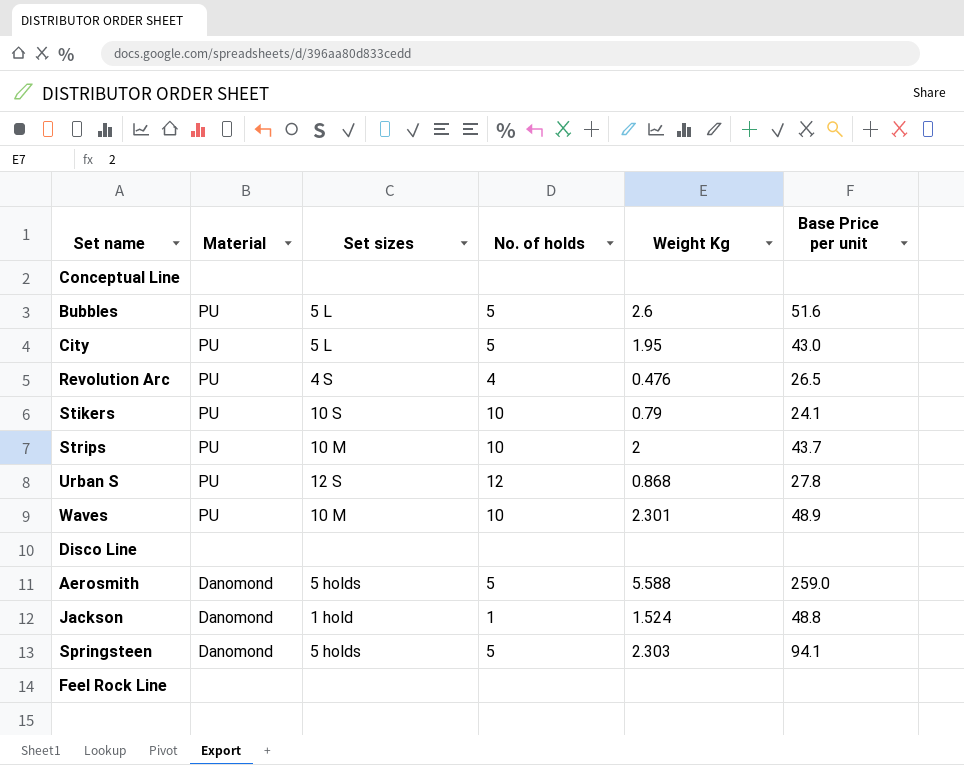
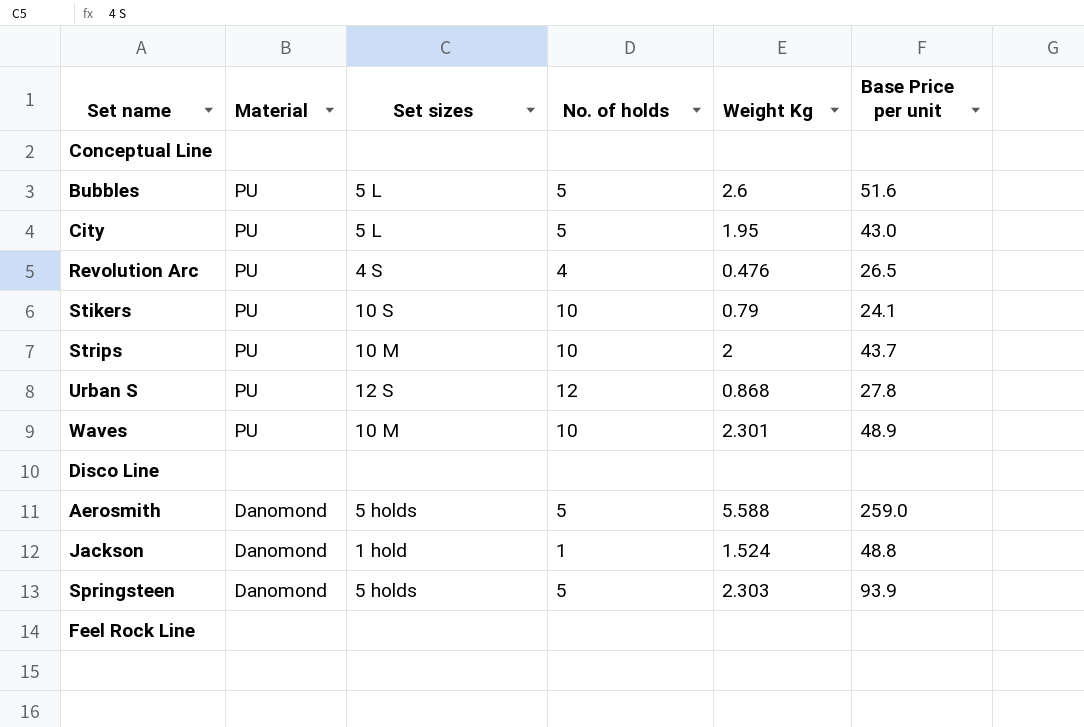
Springsteen | Base Price per unit: 94.1 -> 93.9

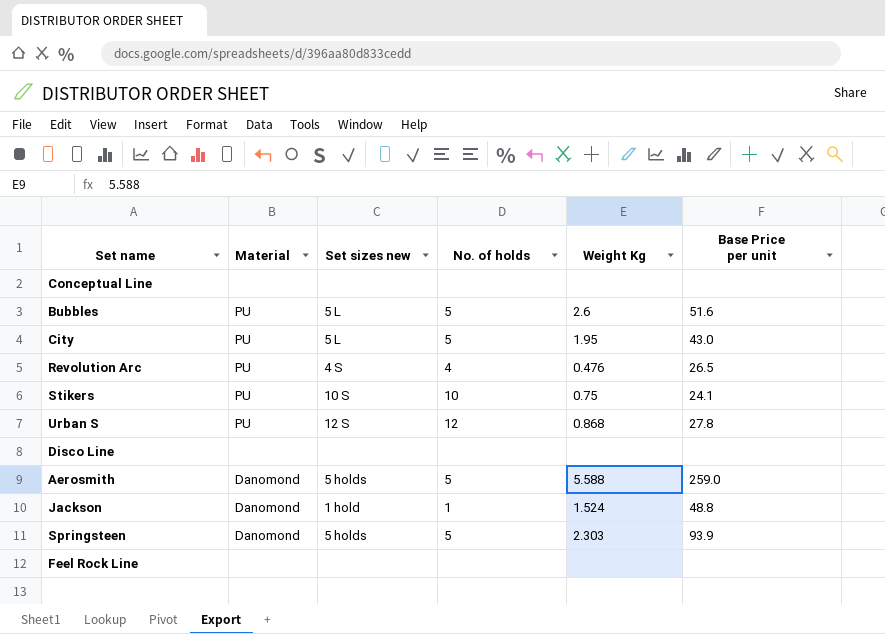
column name: Set sizes -> Set sizes new
row Strips: PU | 10 M | 10 | 2 | 43.7 -> none
row Waves: PU | 10 M | 10 | 2.301 | 48.9 -> none
Stikers | Weight Kg: 0.79 -> 0.75

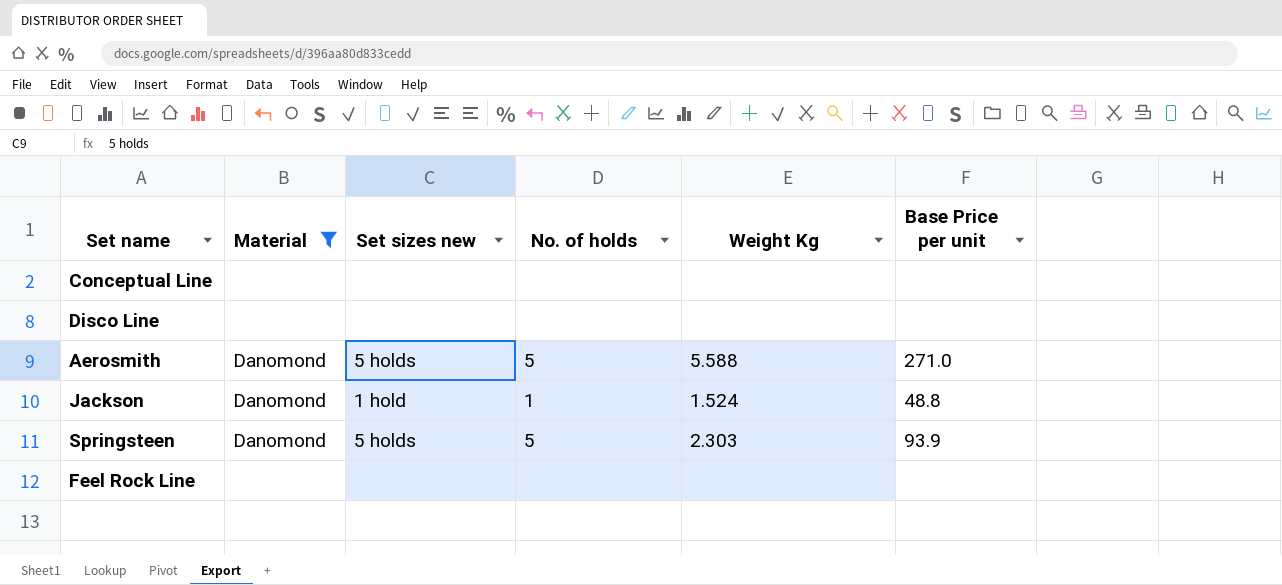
filter: none -> Material != PU
Aerosmith | Base Price per unit: 259.0 -> 271.0

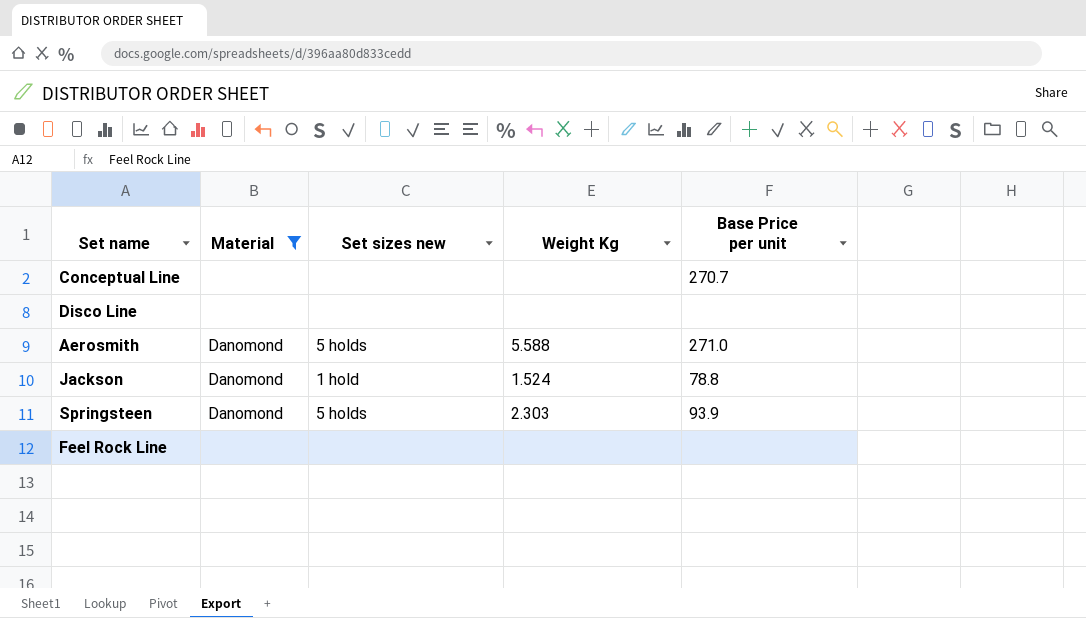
column No. of holds | position: 4 -> none
Conceptual Line | Base Price per unit: none -> 270.7
Jackson | Base Price per unit: 48.8 -> 78.8

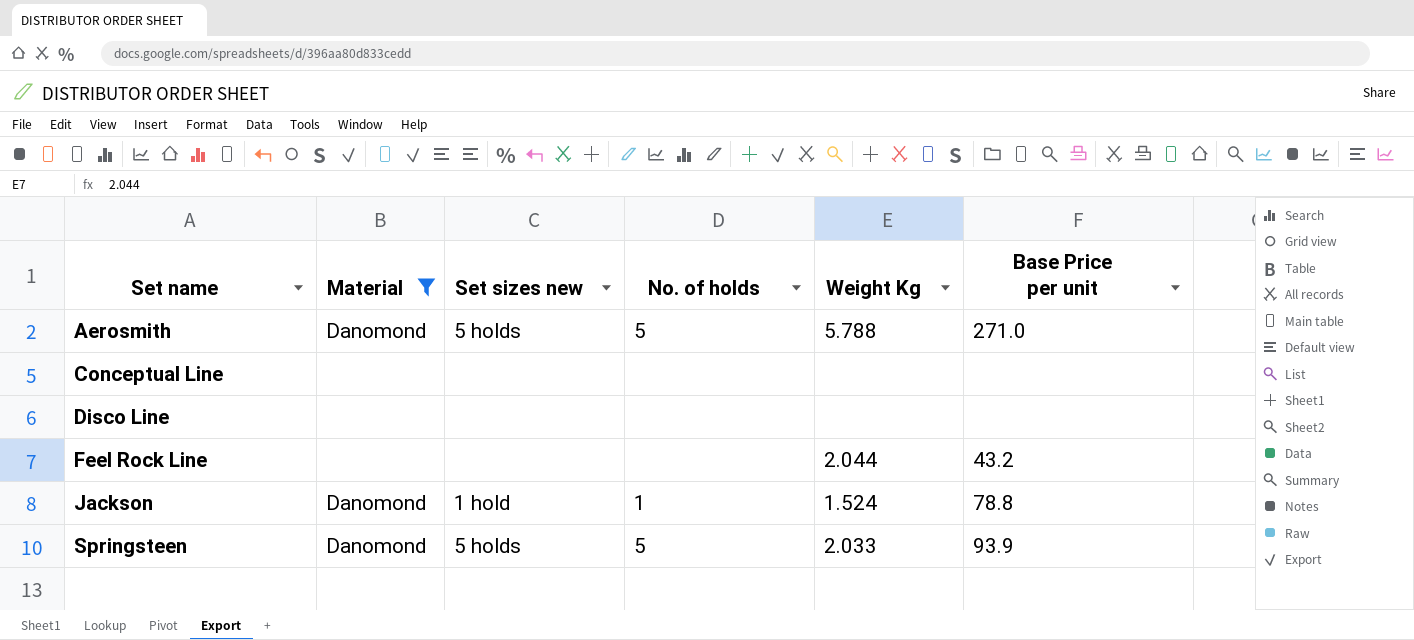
row order: none -> Set name ascending
column No. of holds | position: none -> 4
Aerosmith | Weight Kg: 5.588 -> 5.788
Conceptual Line | Base Price per unit: 270.7 -> none
Feel Rock Line | Weight Kg: none -> 2.044
Feel Rock Line | Base Price per unit: none -> 43.2
Springsteen | Weight Kg: 2.303 -> 2.033

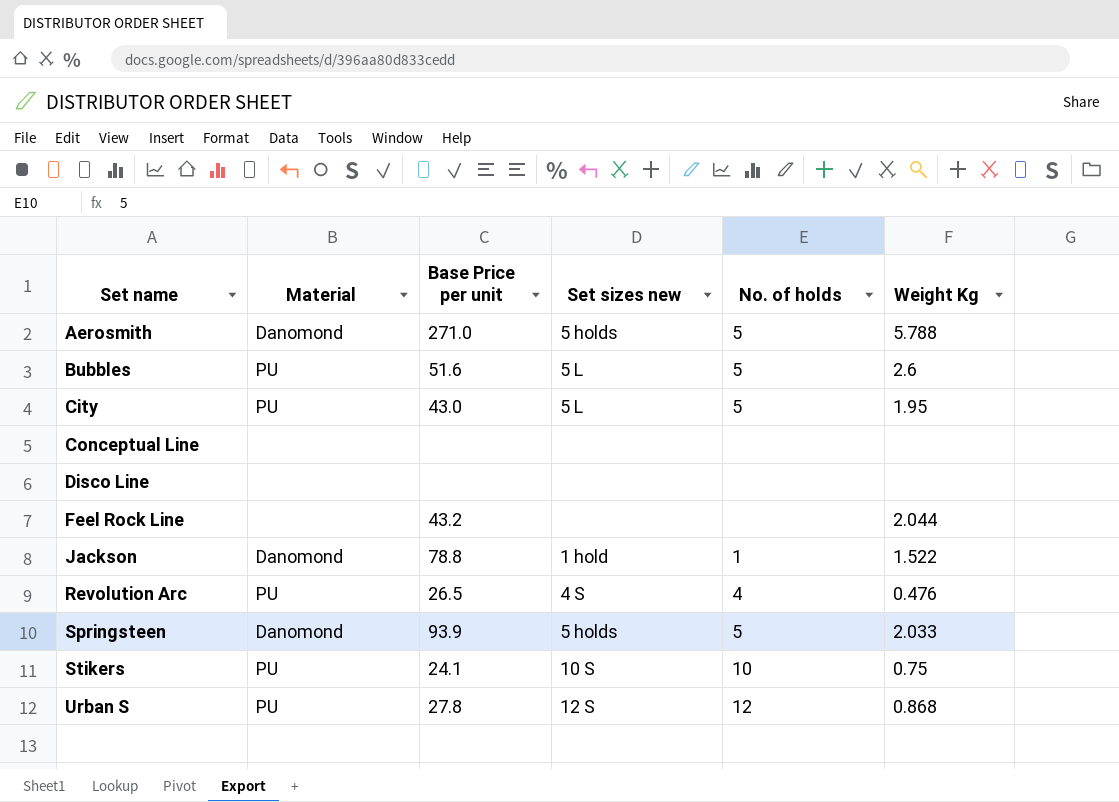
filter: Material != PU -> none
column Base Price per unit | position: 6 -> 3
Jackson | Weight Kg: 1.524 -> 1.522

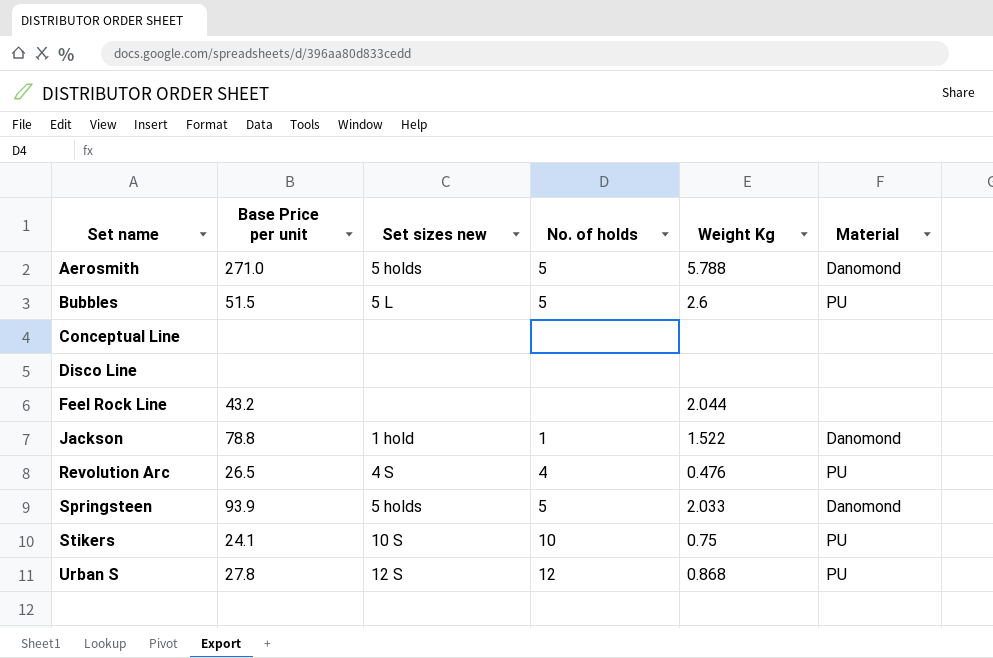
column Material | position: 2 -> 6
row City: PU | 43.0 | 5 L | 5 | 1.95 -> none
Bubbles | Base Price per unit: 51.6 -> 51.5

